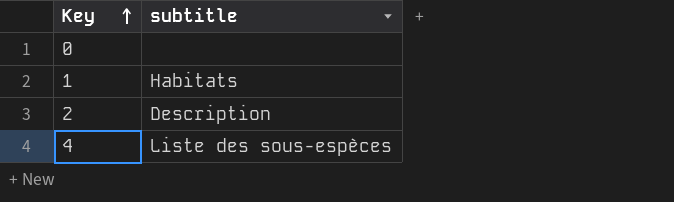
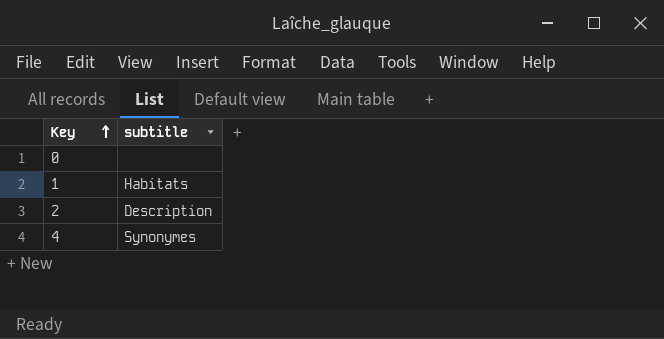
4 | subtitle: Liste des sous-espèces -> Synonymes

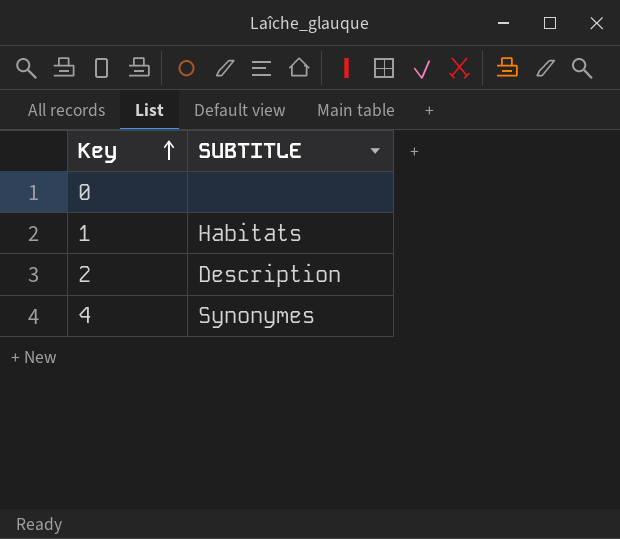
column name: subtitle -> SUBTITLE

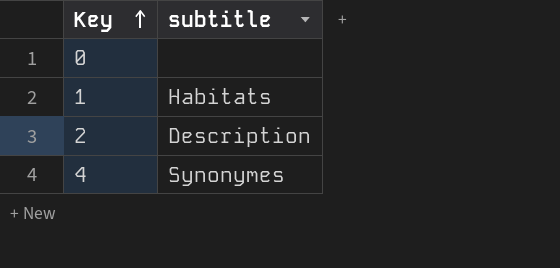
column name: SUBTITLE -> subtitle

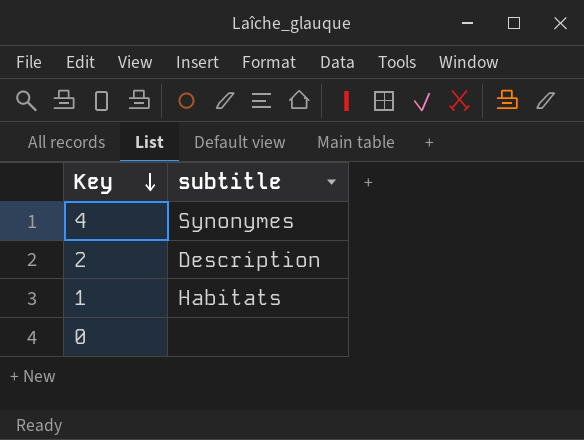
row order: Key ascending -> Key descending

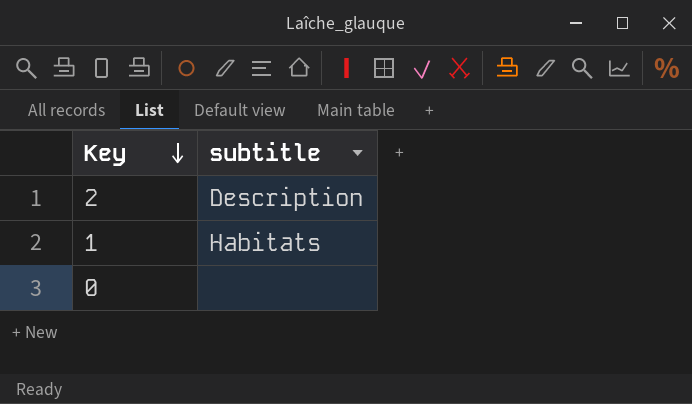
row 4: Synonymes -> none

